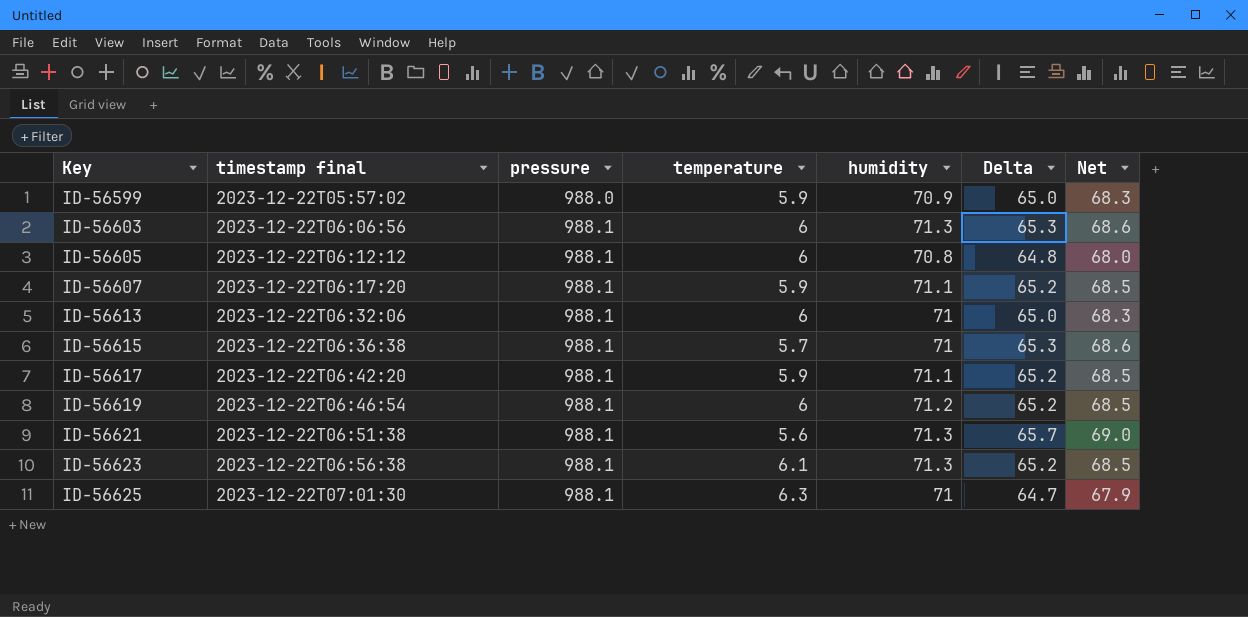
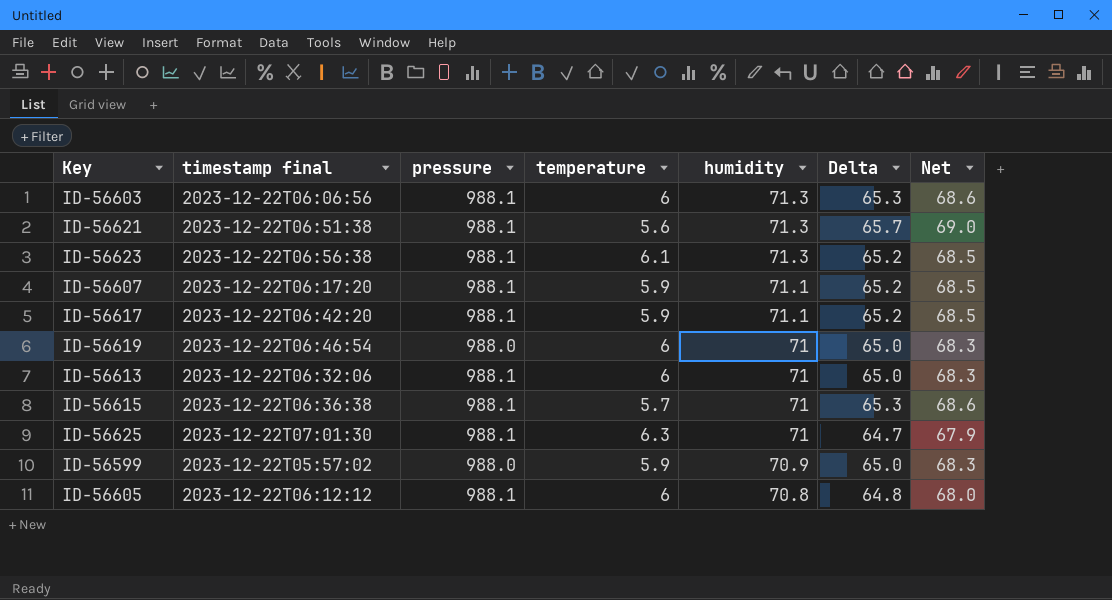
row order: Key ascending -> humidity descending
ID-56619 | pressure: 988.1 -> 988.0
ID-56619 | humidity: 71.2 -> 71
ID-56619 | Delta: 65.2 -> 65.0
ID-56619 | Net: 68.5 -> 68.3

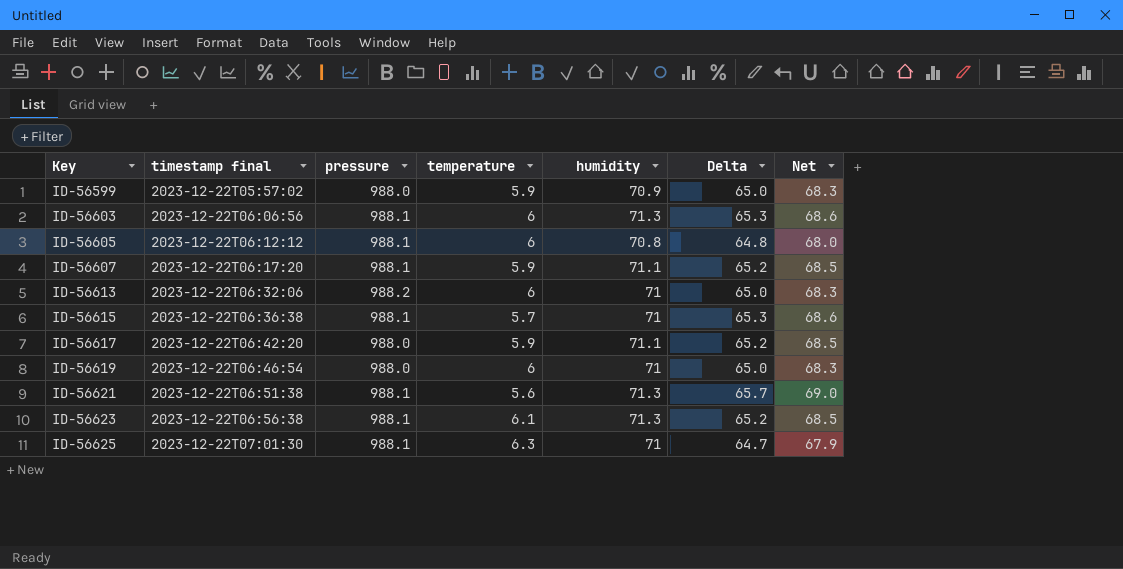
row order: humidity descending -> Key ascending
ID-56613 | pressure: 988.1 -> 988.2
ID-56617 | pressure: 988.1 -> 988.0

